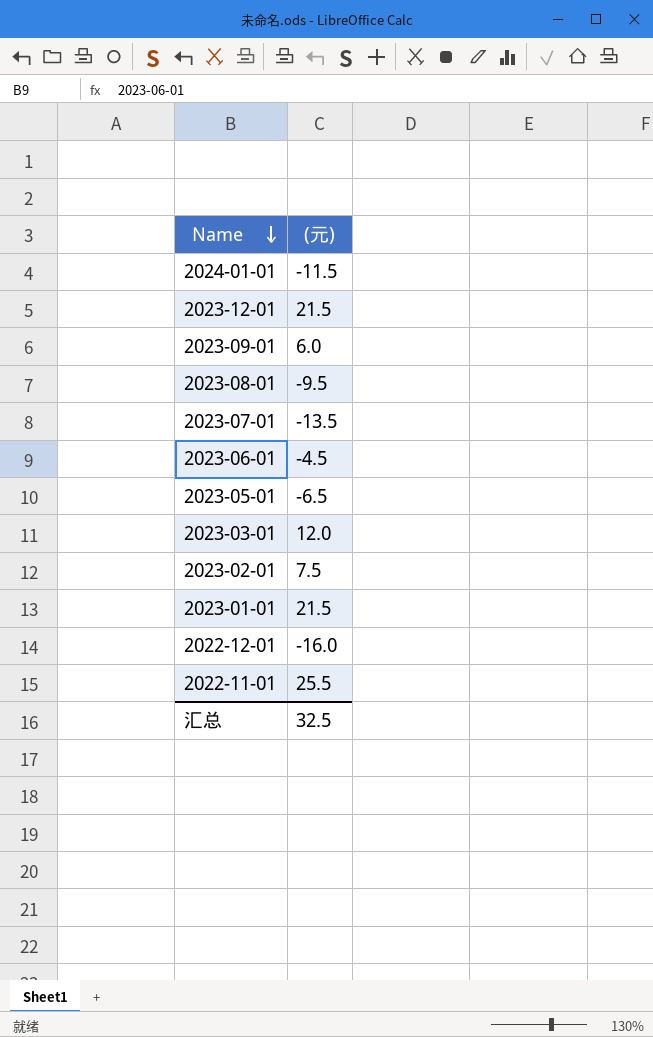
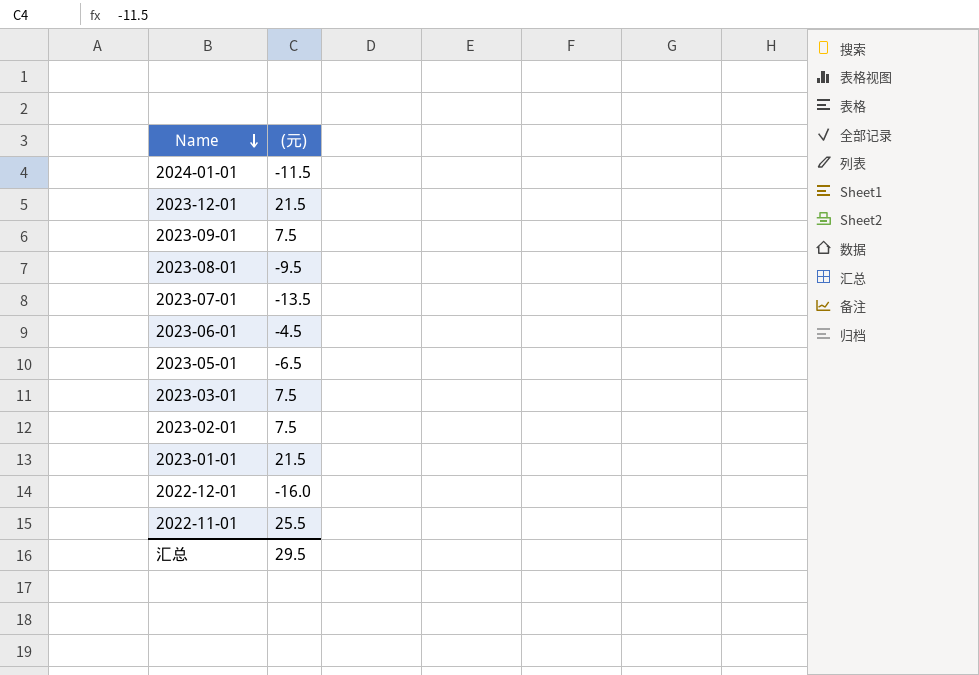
2023-09-01 | (元): 6.0 -> 7.5
2023-03-01 | (元): 12.0 -> 7.5
汇总 | (元): 32.5 -> 29.5

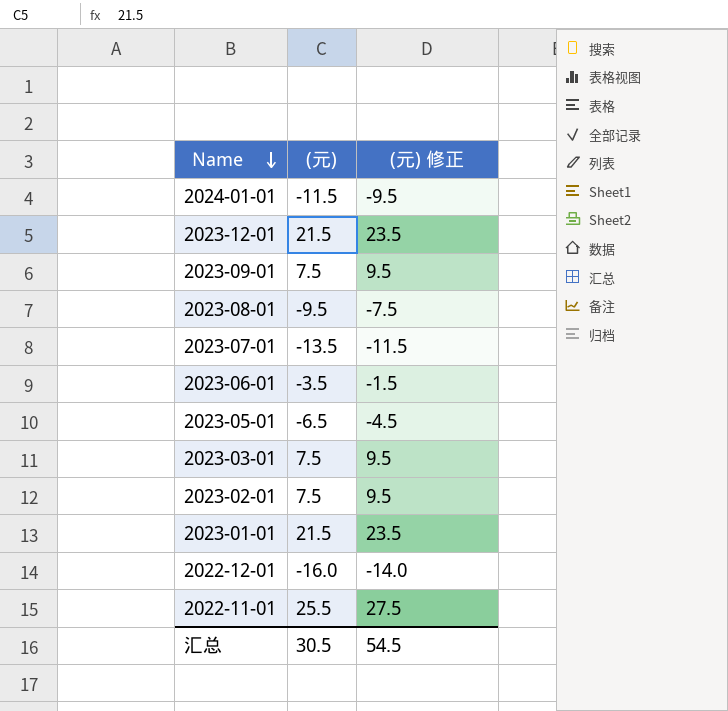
column (元) 修正 | formula: none -> [(元)] + 2
2023-06-01 | (元): -4.5 -> -3.5
汇总 | (元): 29.5 -> 30.5

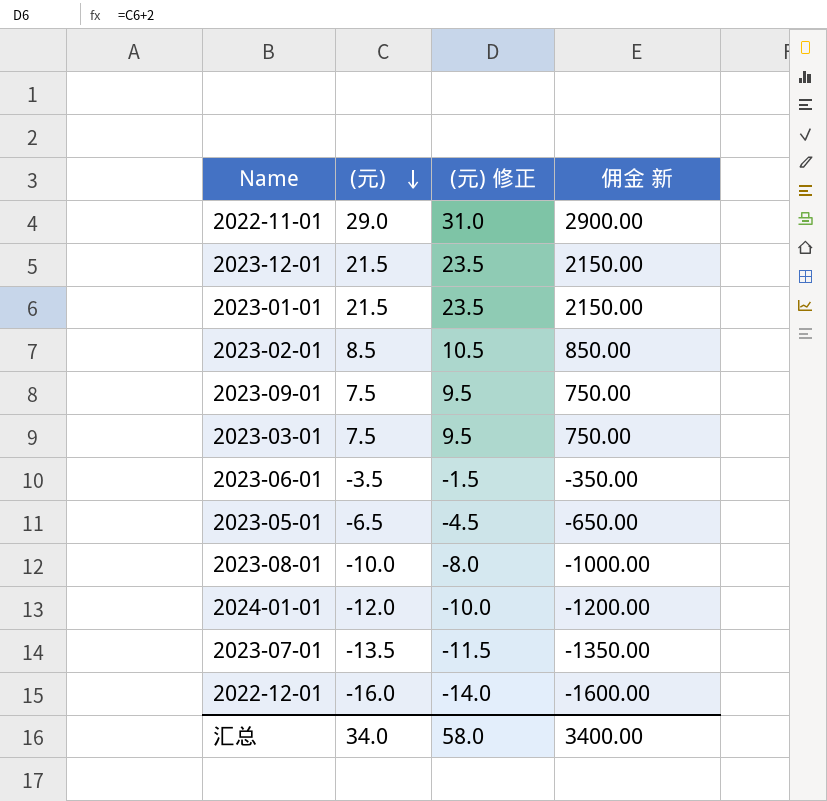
row order: Name descending -> (元) descending
column 佣金 新 | formula: none -> [(元)] * 100
2022-11-01 | (元): 25.5 -> 29.0
2022-11-01 | (元) 修正: 27.5 -> 31.0
2023-02-01 | (元): 7.5 -> 8.5
2023-02-01 | (元) 修正: 9.5 -> 10.5
2023-08-01 | (元): -9.5 -> -10.0
2023-08-01 | (元) 修正: -7.5 -> -8.0
2024-01-01 | (元): -11.5 -> -12.0
2024-01-01 | (元) 修正: -9.5 -> -10.0
汇总 | (元): 30.5 -> 34.0
汇总 | (元) 修正: 54.5 -> 58.0

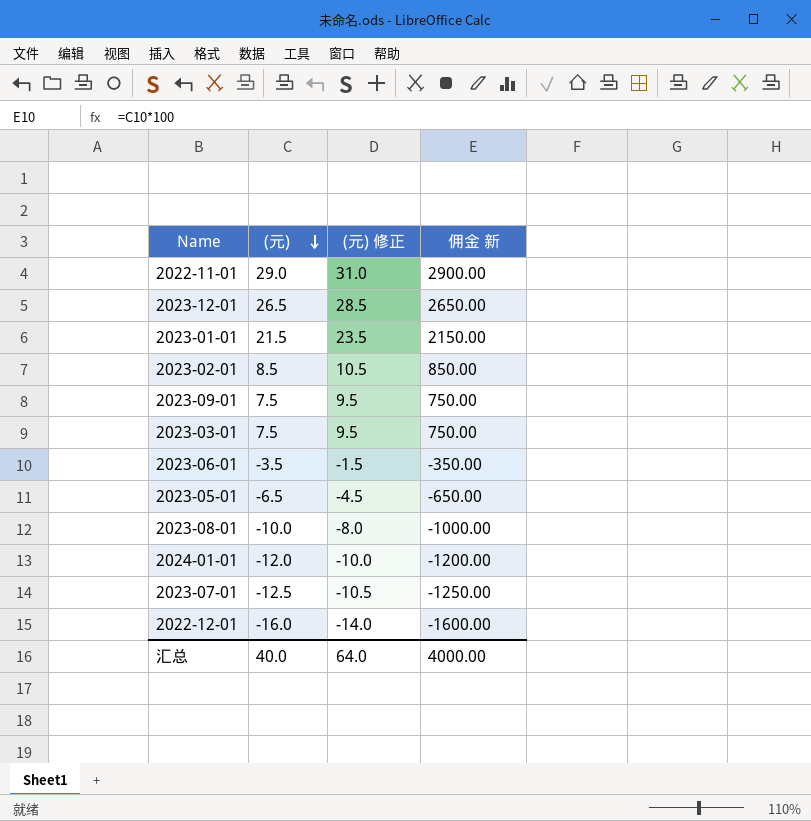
2023-12-01 | (元): 21.5 -> 26.5
2023-12-01 | (元) 修正: 23.5 -> 28.5
2023-12-01 | 佣金 新: 2150.00 -> 2650.00
2023-07-01 | (元): -13.5 -> -12.5
2023-07-01 | (元) 修正: -11.5 -> -10.5
2023-07-01 | 佣金 新: -1350.00 -> -1250.00
汇总 | (元): 34.0 -> 40.0
汇总 | (元) 修正: 58.0 -> 64.0
汇总 | 佣金 新: 3400.00 -> 4000.00

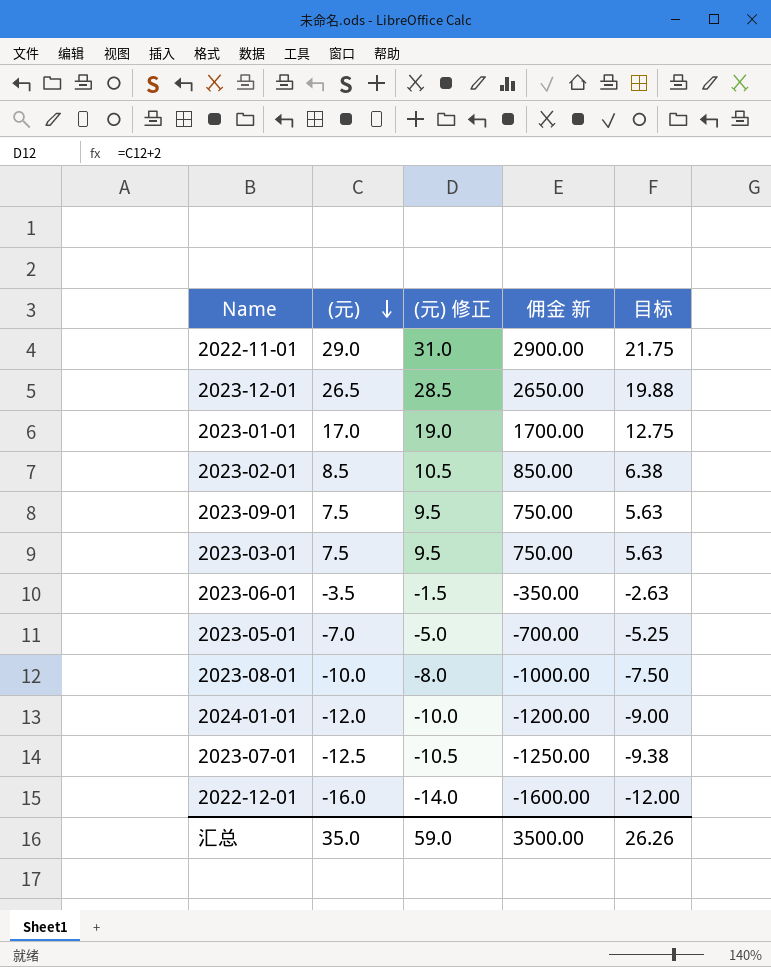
column 目标 | formula: none -> [(元)] * 0.75
2023-01-01 | (元): 21.5 -> 17.0
2023-01-01 | (元) 修正: 23.5 -> 19.0
2023-01-01 | 佣金 新: 2150.00 -> 1700.00
2023-05-01 | (元): -6.5 -> -7.0
2023-05-01 | (元) 修正: -4.5 -> -5.0
2023-05-01 | 佣金 新: -650.00 -> -700.00
汇总 | (元): 40.0 -> 35.0
汇总 | (元) 修正: 64.0 -> 59.0
汇总 | 佣金 新: 4000.00 -> 3500.00

